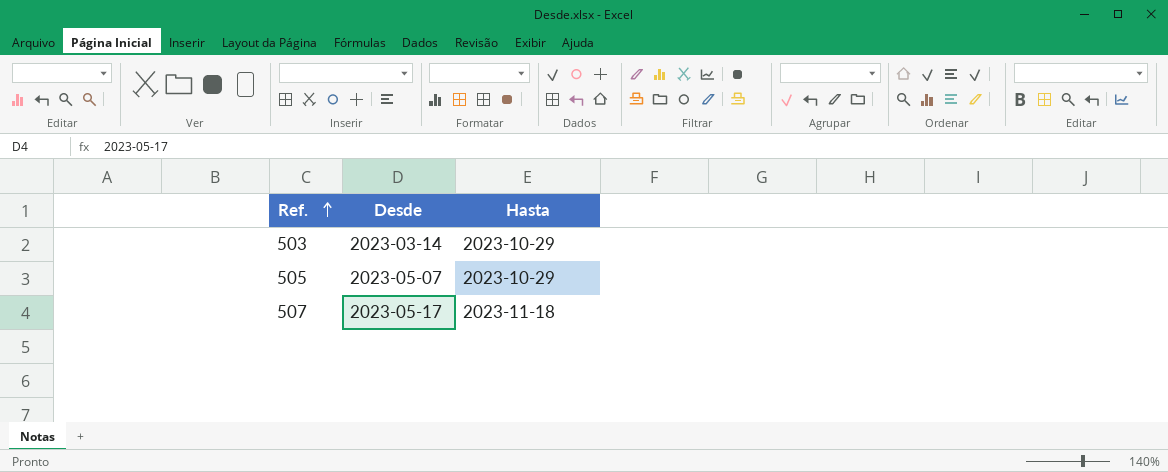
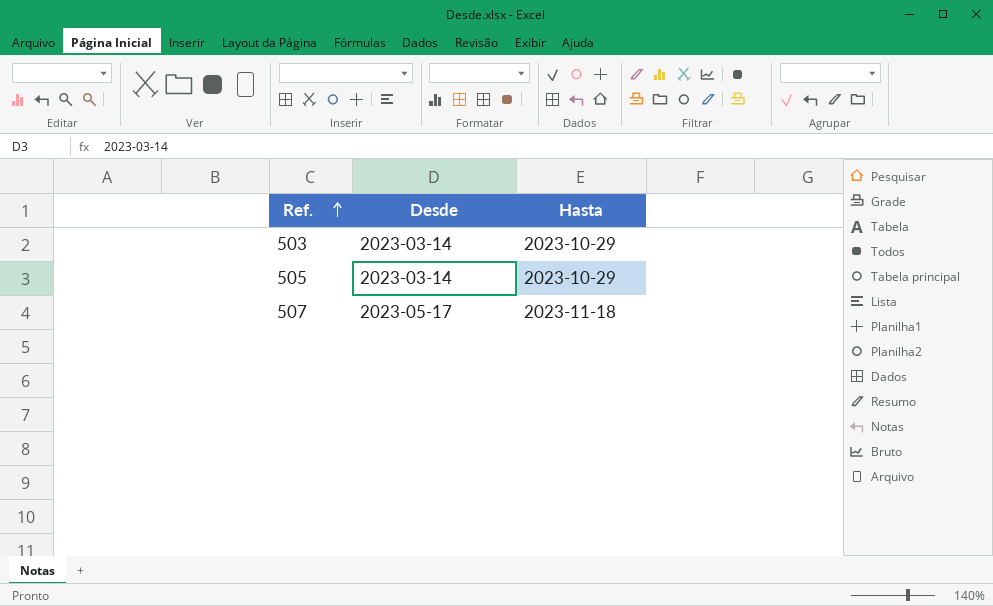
505 | Desde: 2023-05-07 -> 2023-03-14

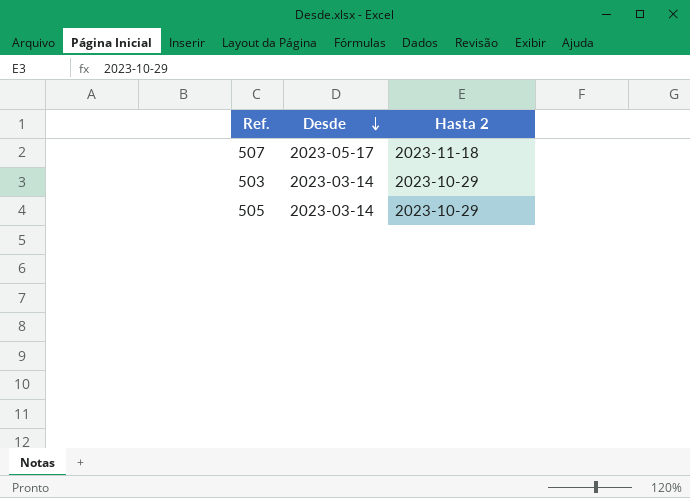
row order: Ref. ascending -> Desde descending
column name: Hasta -> Hasta 2

